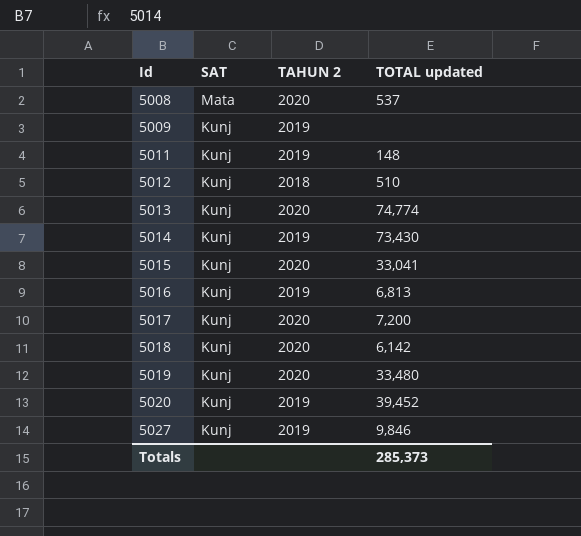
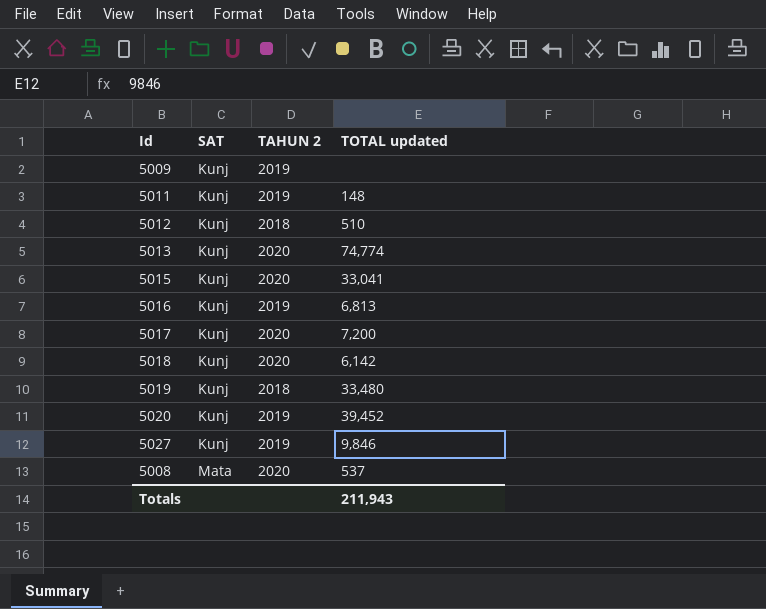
row order: Id ascending -> SAT ascending
row 5014: Kunj | 2019 | 73,430 -> none
5019 | TAHUN 2: 2020 -> 2018
Totals | TOTAL updated: 285,373 -> 211,943

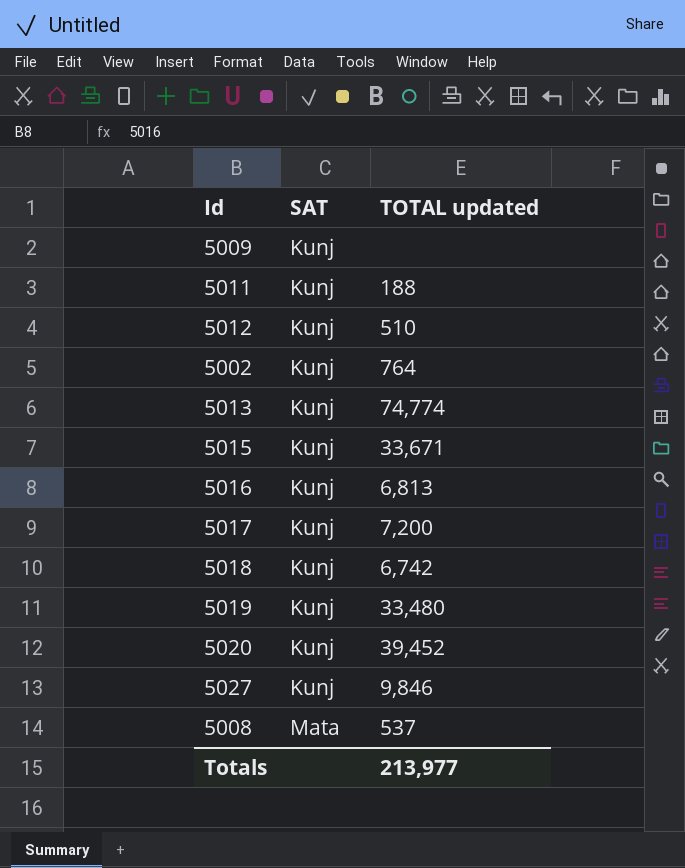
column TAHUN 2 | position: 3 -> none
5011 | TOTAL updated: 148 -> 188
row 5002: none -> Kunj | 764
5015 | TOTAL updated: 33,041 -> 33,671
5018 | TOTAL updated: 6,142 -> 6,742
Totals | TOTAL updated: 211,943 -> 213,977

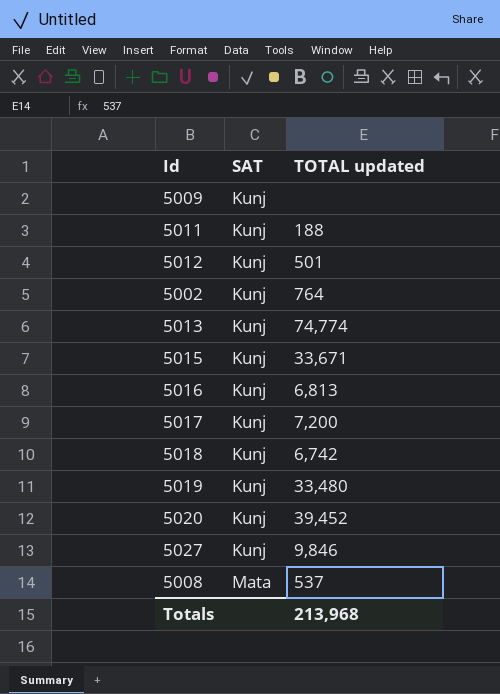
5012 | TOTAL updated: 510 -> 501
Totals | TOTAL updated: 213,977 -> 213,968

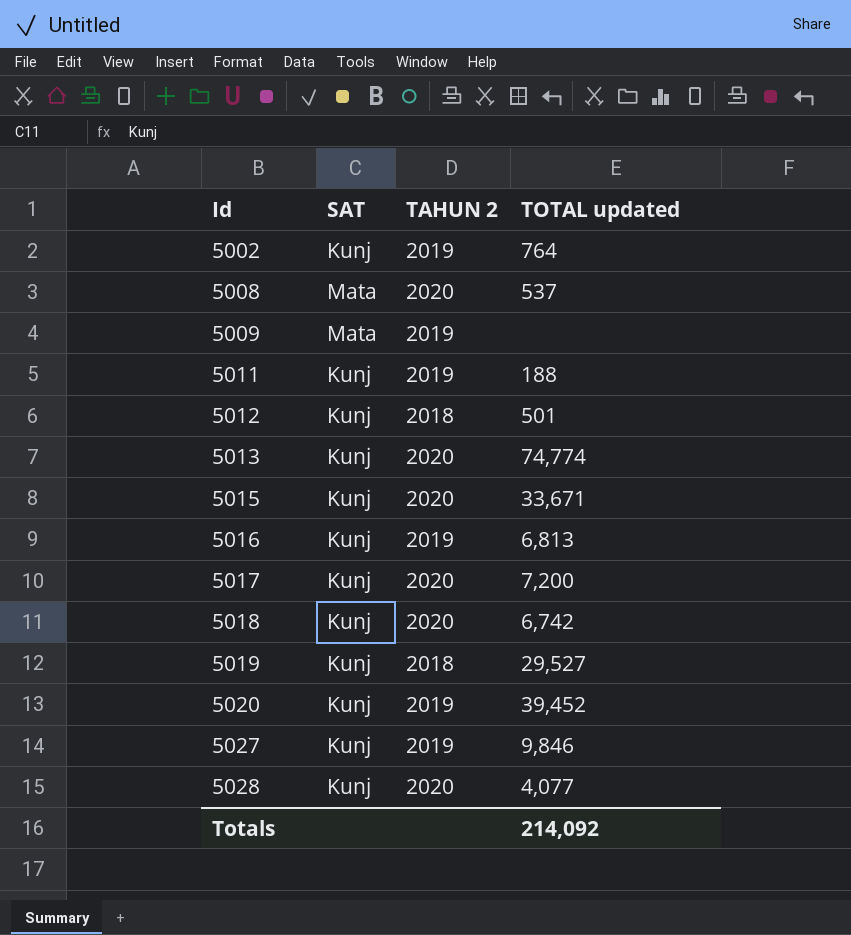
row order: SAT ascending -> Id ascending
column TAHUN 2 | position: none -> 3
5009 | SAT: Kunj -> Mata
5019 | TOTAL updated: 33,480 -> 29,527
row 5028: none -> Kunj | 2020 | 4,077
Totals | TOTAL updated: 213,968 -> 214,092

